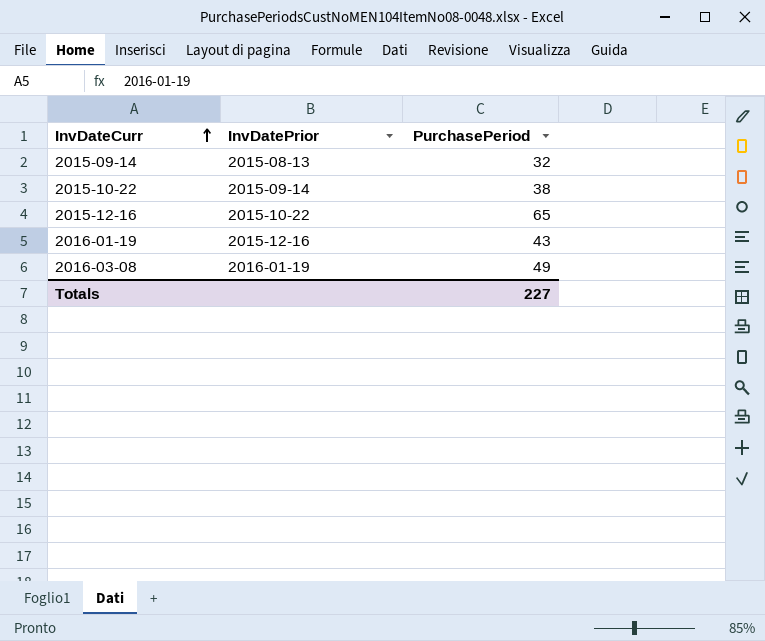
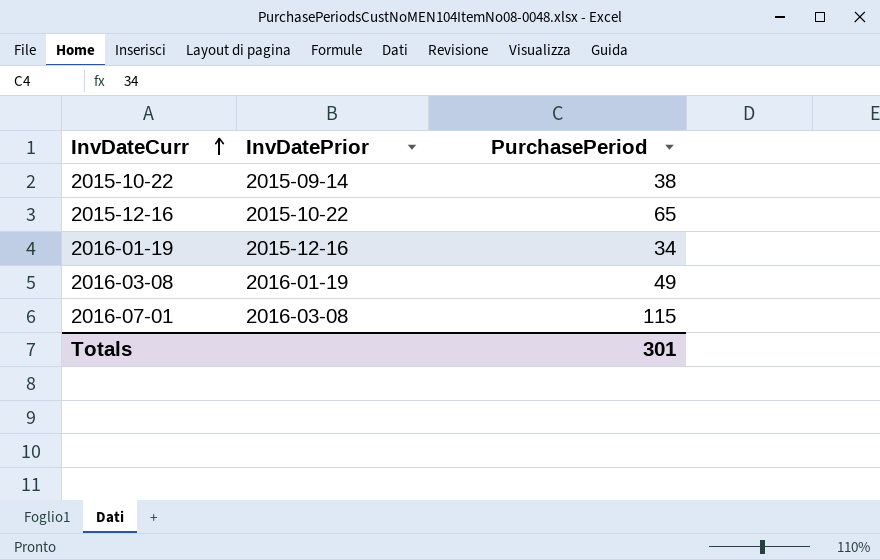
row 2015-09-14: 2015-08-13 | 32 -> none
2016-01-19 | PurchasePeriod: 43 -> 34
row 2016-07-01: none -> 2016-03-08 | 115
Totals | PurchasePeriod: 227 -> 301

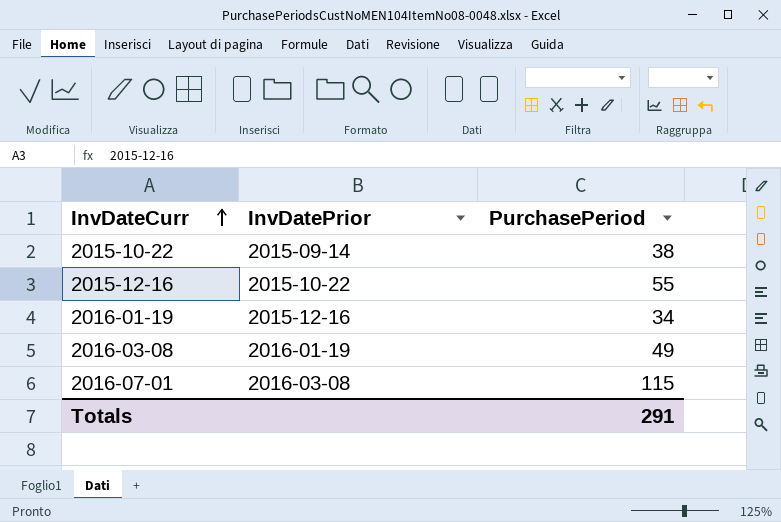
2015-12-16 | PurchasePeriod: 65 -> 55
Totals | PurchasePeriod: 301 -> 291

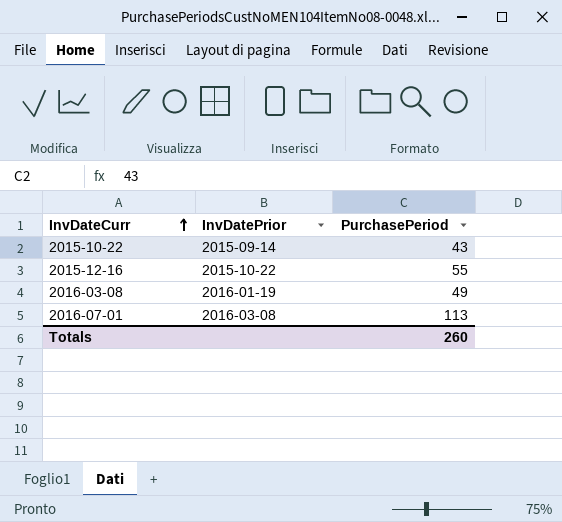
row 2016-01-19: 2015-12-16 | 34 -> none
2015-10-22 | PurchasePeriod: 38 -> 43
2016-07-01 | PurchasePeriod: 115 -> 113
Totals | PurchasePeriod: 291 -> 260

